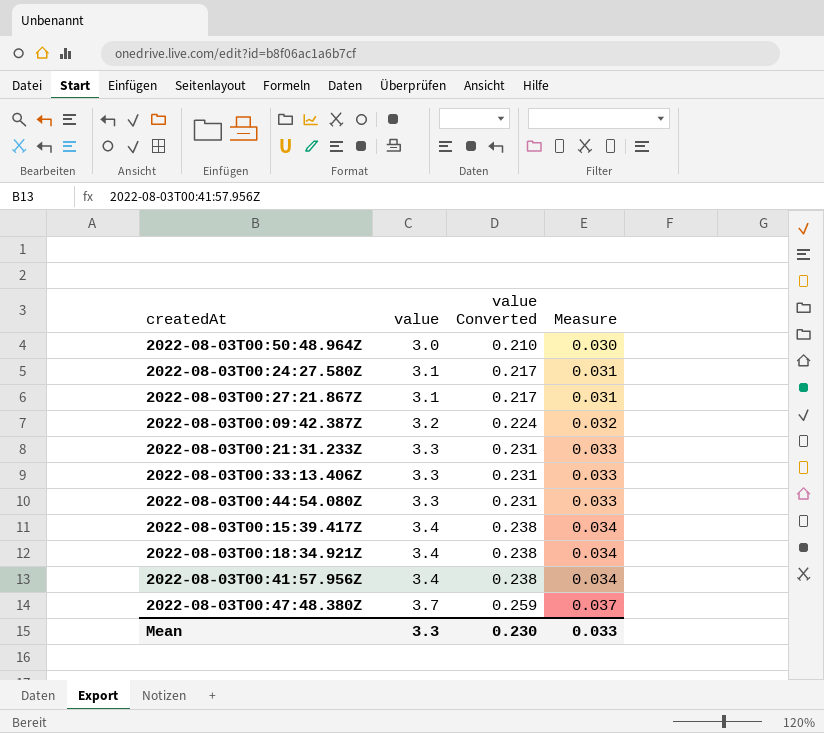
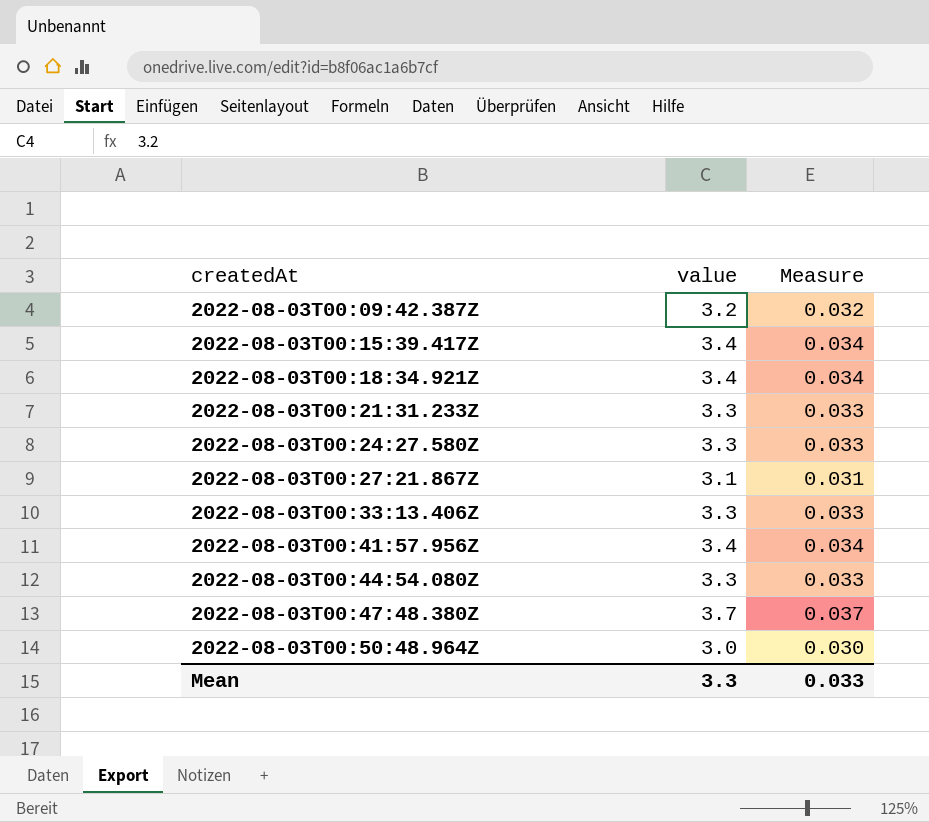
row order: value ascending -> createdAt ascending
column value Converted | formula: [value] * 0.07 -> none
2022-08-03T00:24:27.580Z | value: 3.1 -> 3.3
2022-08-03T00:24:27.580Z | Measure: 0.031 -> 0.033

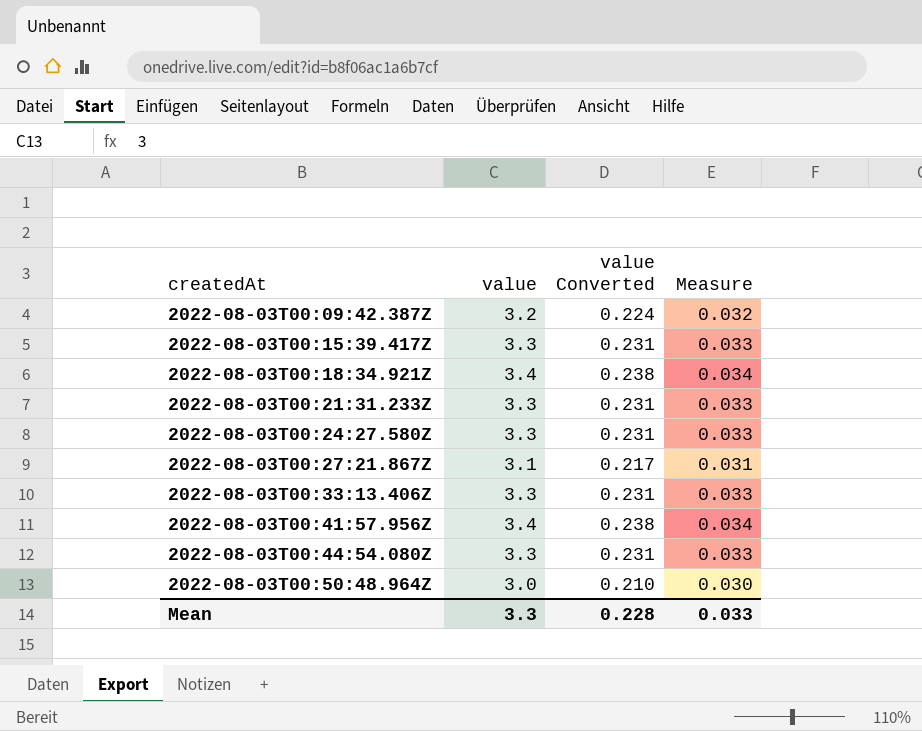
column value Converted | formula: none -> [value] * 0.07
row 2022-08-03T00:47:48.380Z: 3.7 | 0.037 -> none
2022-08-03T00:15:39.417Z | value: 3.4 -> 3.3
2022-08-03T00:15:39.417Z | Measure: 0.034 -> 0.033

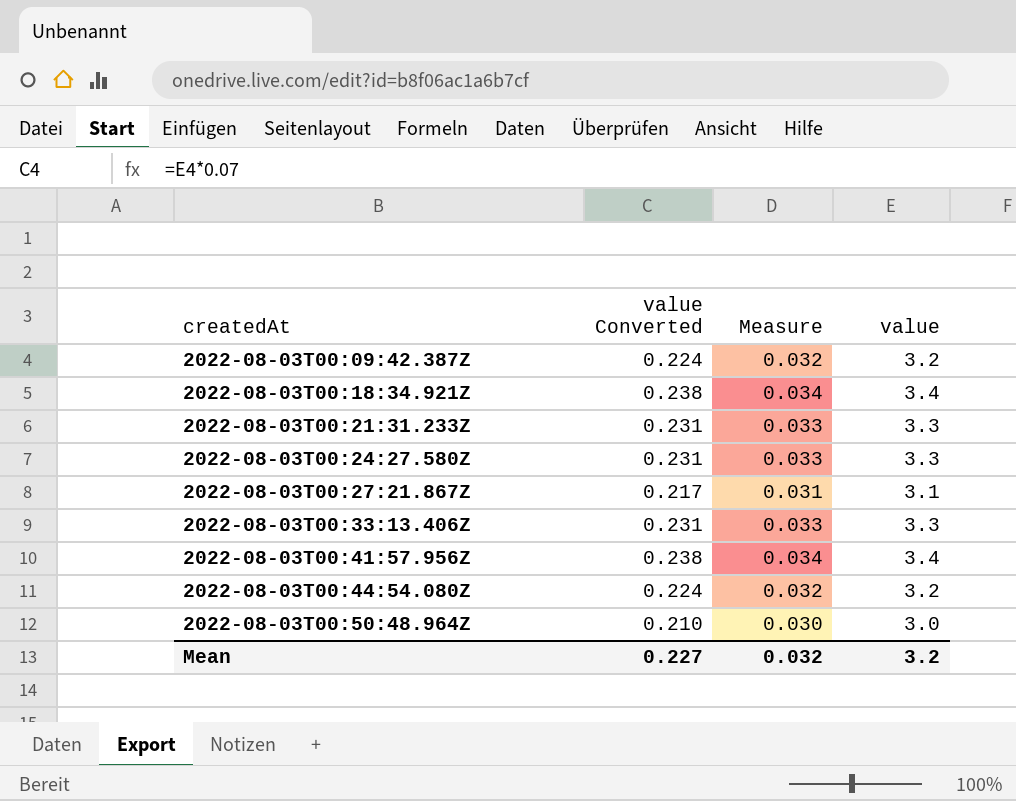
column value | position: 2 -> 4
row 2022-08-03T00:15:39.417Z: 3.3 | 0.231 | 0.033 -> none
2022-08-03T00:44:54.080Z | value Converted: 0.231 -> 0.224
2022-08-03T00:44:54.080Z | Measure: 0.033 -> 0.032
2022-08-03T00:44:54.080Z | value: 3.3 -> 3.2
Mean | value Converted: 0.228 -> 0.227
Mean | Measure: 0.033 -> 0.032
Mean | value: 3.3 -> 3.2

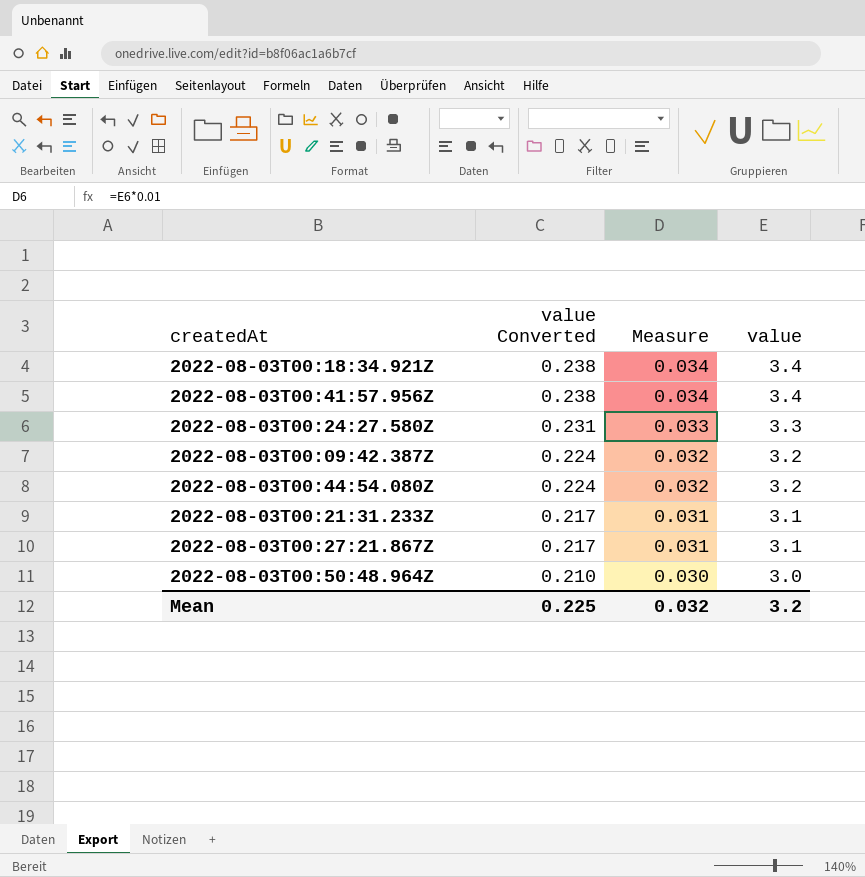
row order: createdAt ascending -> value Converted descending
row 2022-08-03T00:33:13.406Z: 0.231 | 0.033 | 3.3 -> none
2022-08-03T00:21:31.233Z | value Converted: 0.231 -> 0.217
2022-08-03T00:21:31.233Z | Measure: 0.033 -> 0.031
2022-08-03T00:21:31.233Z | value: 3.3 -> 3.1
Mean | value Converted: 0.227 -> 0.225

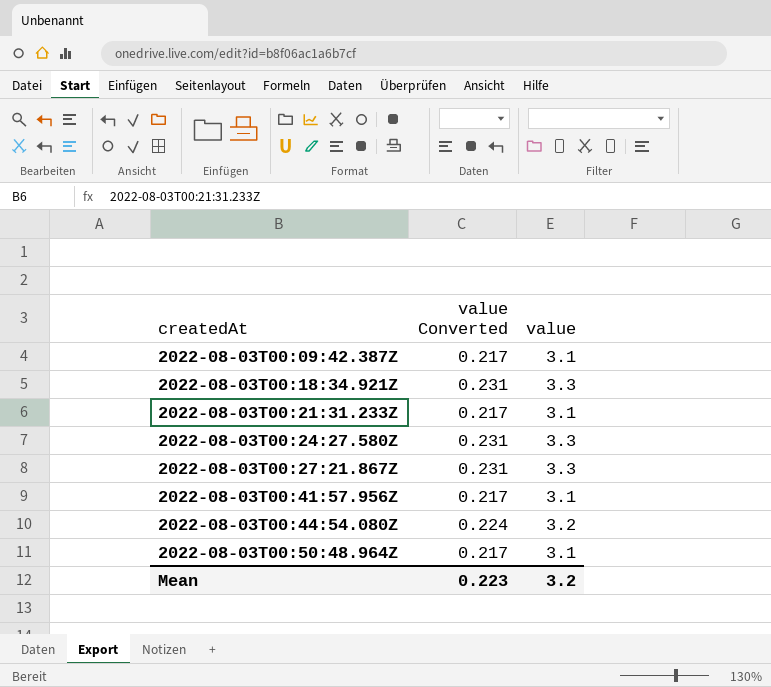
row order: value Converted descending -> createdAt ascending
column Measure | formula: [value] * 0.01 -> none
2022-08-03T00:09:42.387Z | value Converted: 0.224 -> 0.217
2022-08-03T00:09:42.387Z | value: 3.2 -> 3.1
2022-08-03T00:18:34.921Z | value Converted: 0.238 -> 0.231
2022-08-03T00:18:34.921Z | value: 3.4 -> 3.3
2022-08-03T00:27:21.867Z | value Converted: 0.217 -> 0.231
2022-08-03T00:27:21.867Z | value: 3.1 -> 3.3
2022-08-03T00:41:57.956Z | value Converted: 0.238 -> 0.217
2022-08-03T00:41:57.956Z | value: 3.4 -> 3.1
2022-08-03T00:50:48.964Z | value Converted: 0.210 -> 0.217
2022-08-03T00:50:48.964Z | value: 3.0 -> 3.1
Mean | value Converted: 0.225 -> 0.223

